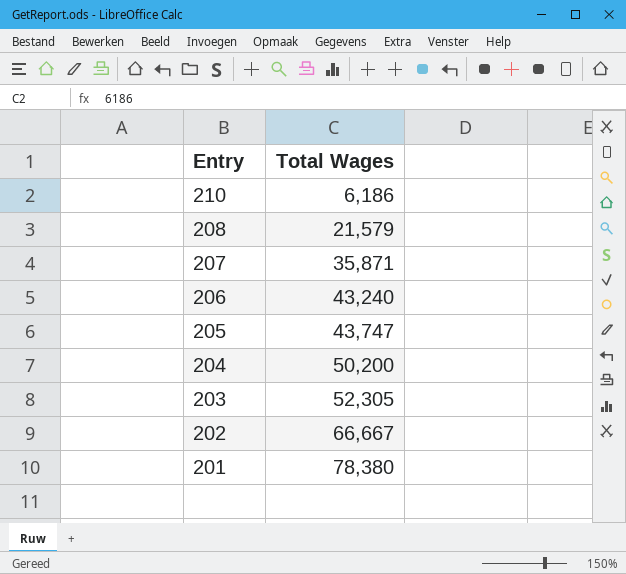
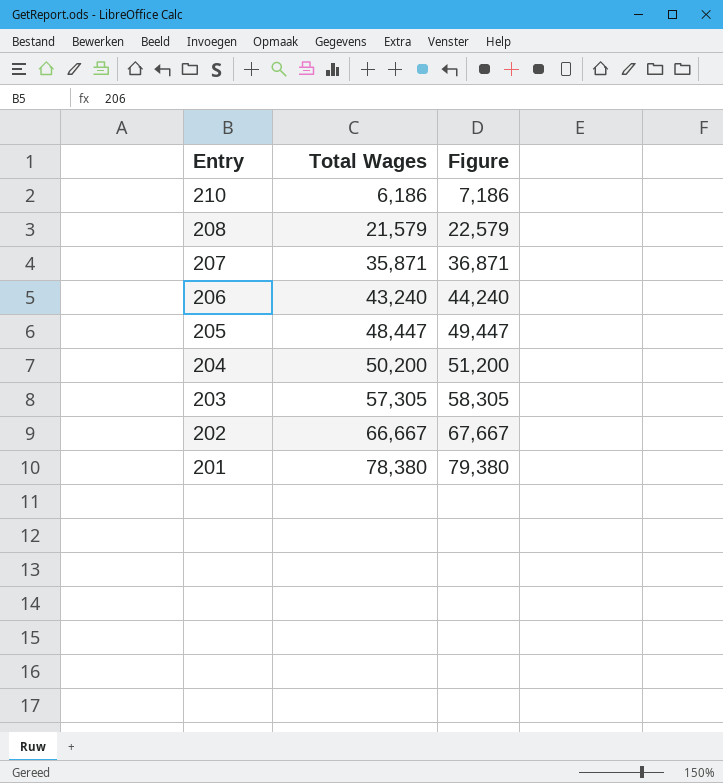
column Figure | formula: none -> [Total Wages] + 1000
205 | Total Wages: 43,747 -> 48,447
203 | Total Wages: 52,305 -> 57,305

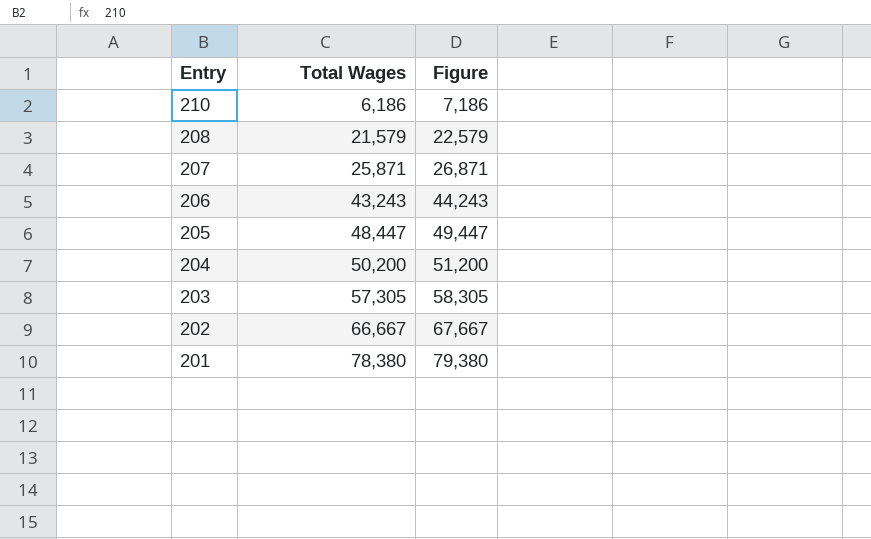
207 | Total Wages: 35,871 -> 25,871
207 | Figure: 36,871 -> 26,871
206 | Total Wages: 43,240 -> 43,243
206 | Figure: 44,240 -> 44,243

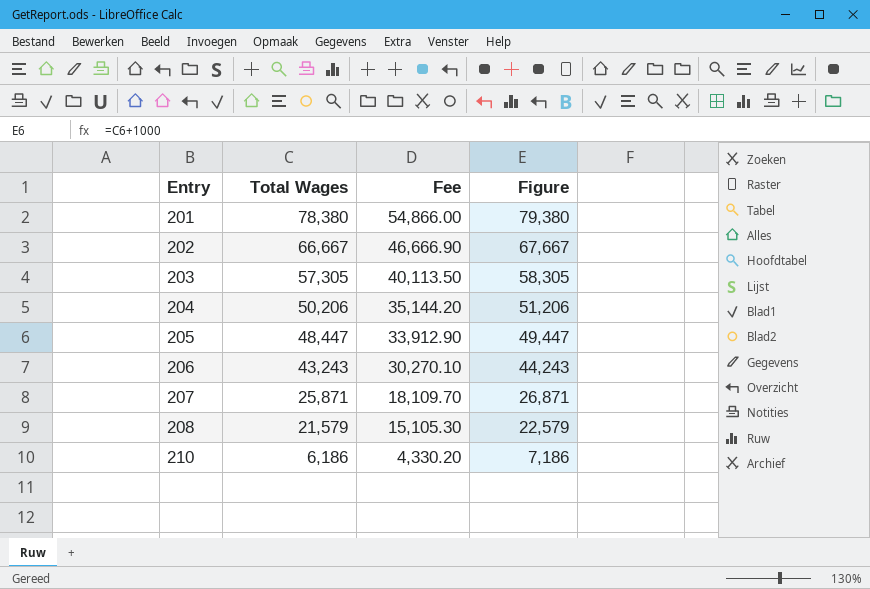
row order: Entry descending -> Entry ascending
column Fee | formula: none -> [Total Wages] * 0.7
204 | Total Wages: 50,200 -> 50,206
204 | Figure: 51,200 -> 51,206

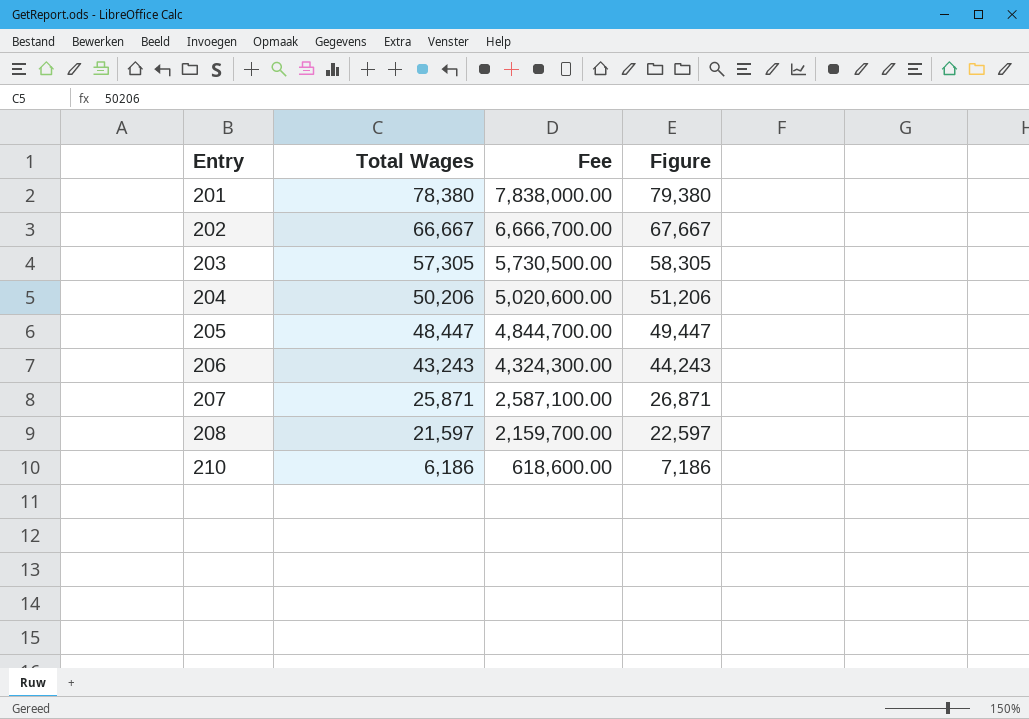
column Fee | formula: [Total Wages] * 0.7 -> [Total Wages] * 100
208 | Total Wages: 21,579 -> 21,597
208 | Figure: 22,579 -> 22,597

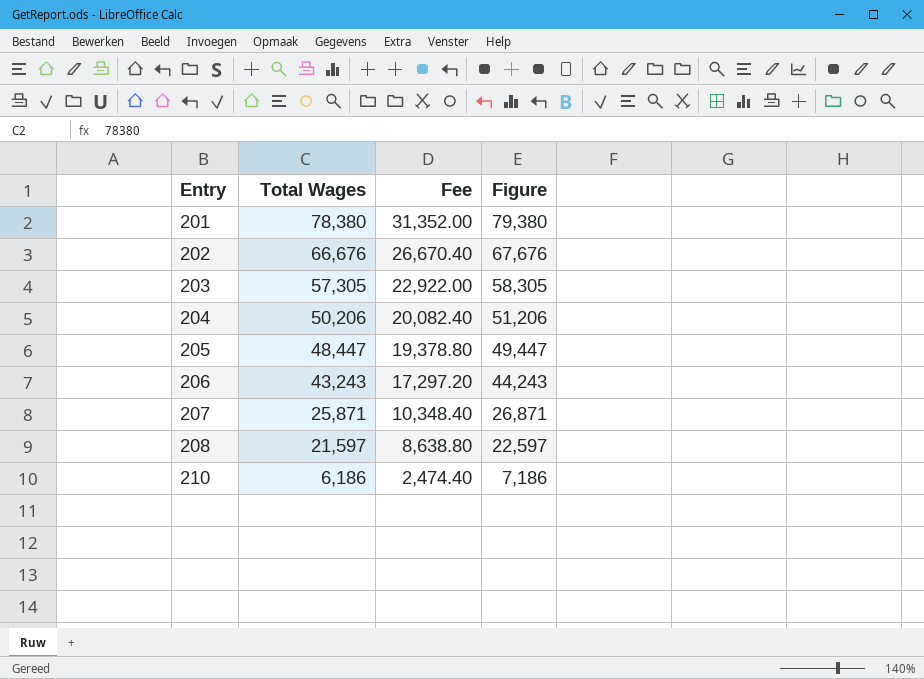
column Fee | formula: [Total Wages] * 100 -> [Total Wages] * 0.4
202 | Total Wages: 66,667 -> 66,676
202 | Figure: 67,667 -> 67,676

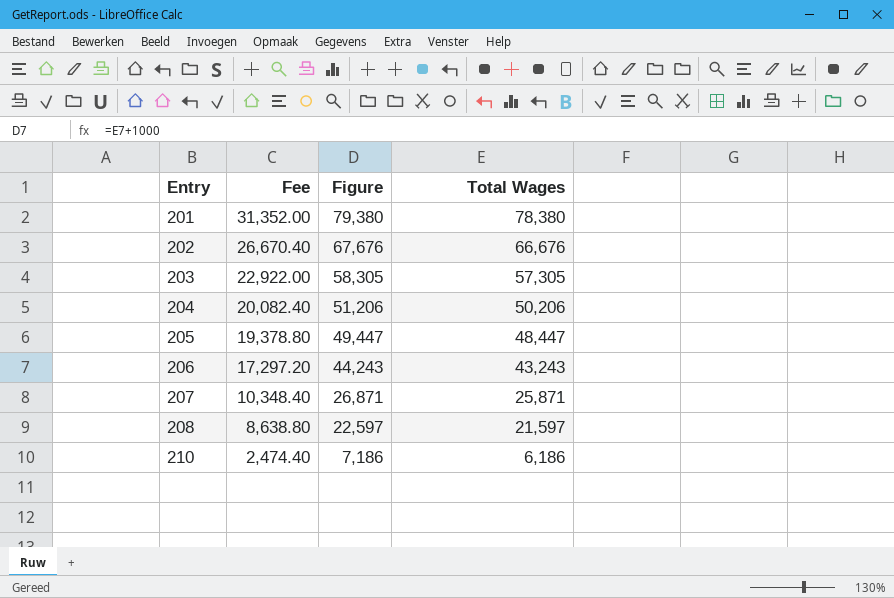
column Total Wages | position: 2 -> 4

